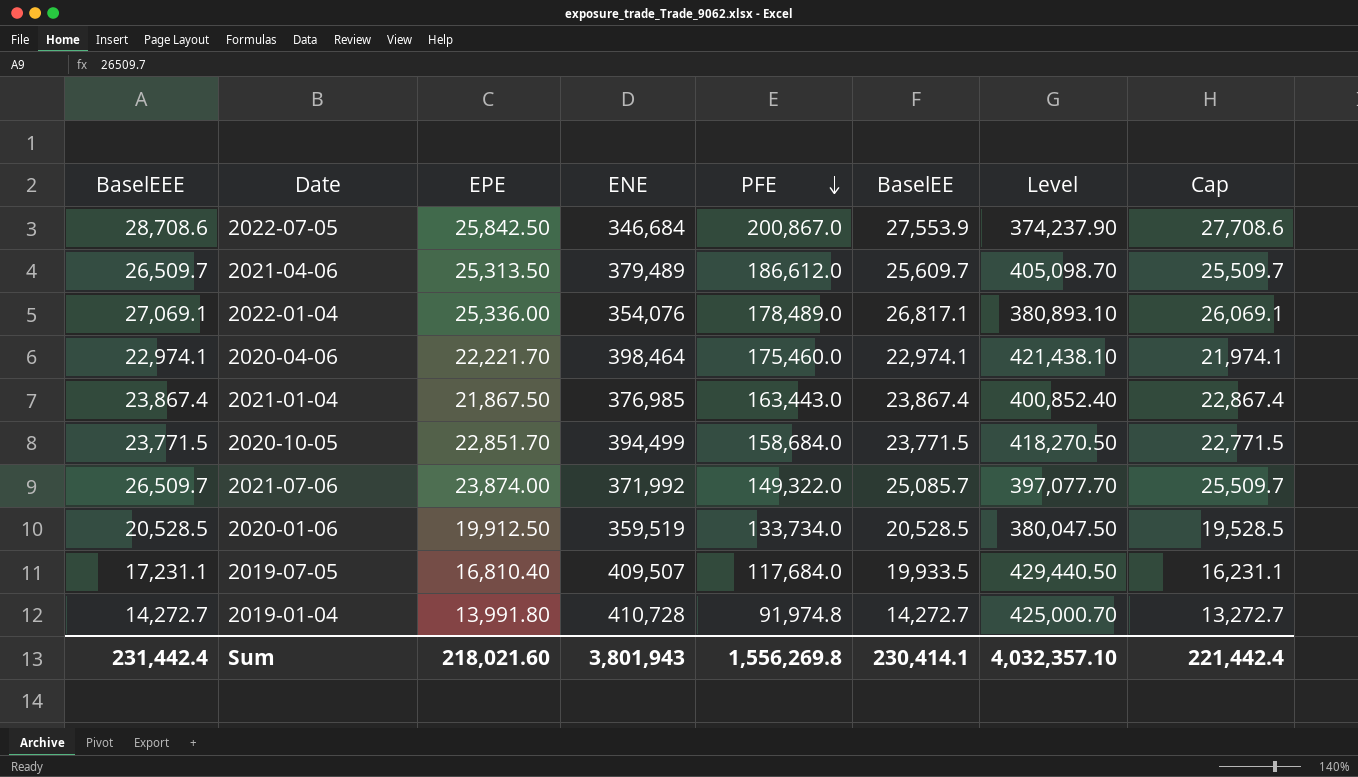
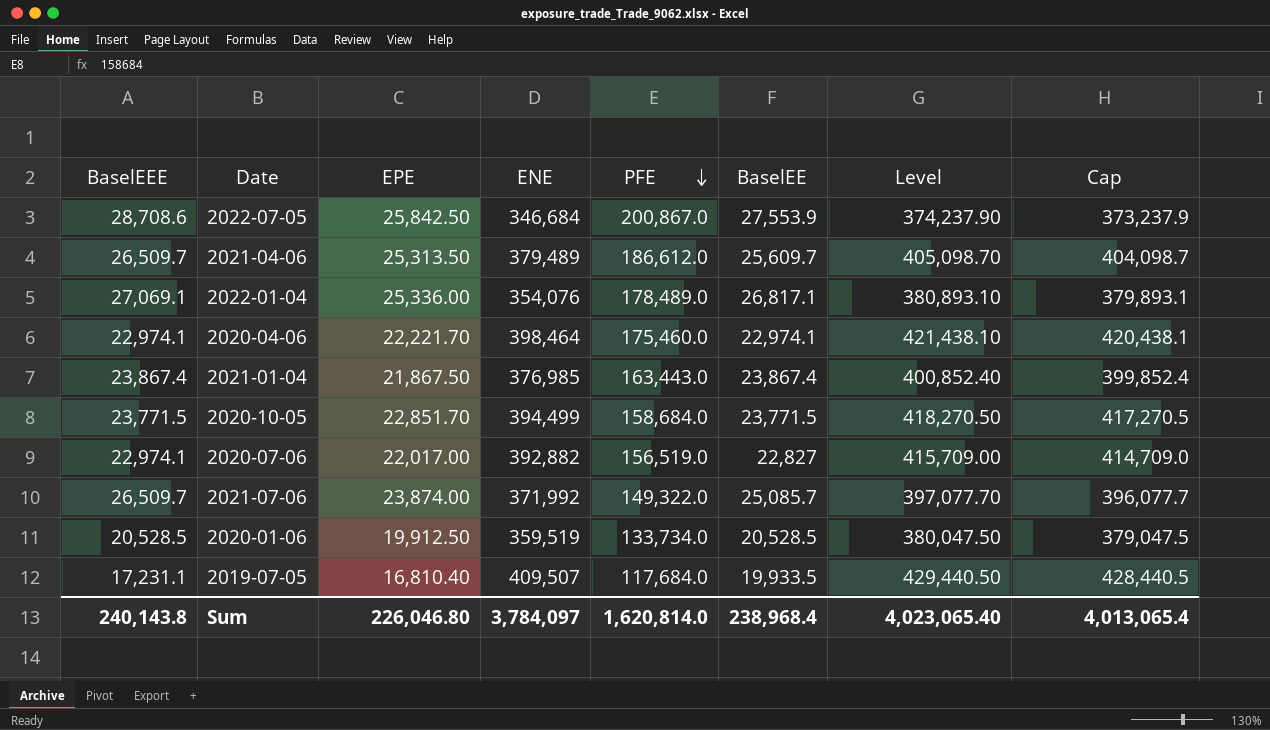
column Cap | formula: [BaselEEE] - 1000 -> [Level] - 1000
row 2019-01-04: 14,272.7 | 13,991.80 | 410,728 | 91,974.8 | 14,272.7 | 425,000.70 | 13,272.7 -> none
row 2020-07-06: none -> 22,974.1 | 22,017.00 | 392,882 | 156,519.0 | 22,827 | 415,709.00 | 414,709.0
Sum | BaselEEE: 231,442.4 -> 240,143.8
Sum | EPE: 218,021.60 -> 226,046.80
Sum | ENE: 3,801,943 -> 3,784,097
Sum | PFE: 1,556,269.8 -> 1,620,814.0
Sum | BaselEE: 230,414.1 -> 238,968.4
Sum | Level: 4,032,357.10 -> 4,023,065.40
Sum | Cap: 221,442.4 -> 4,013,065.4

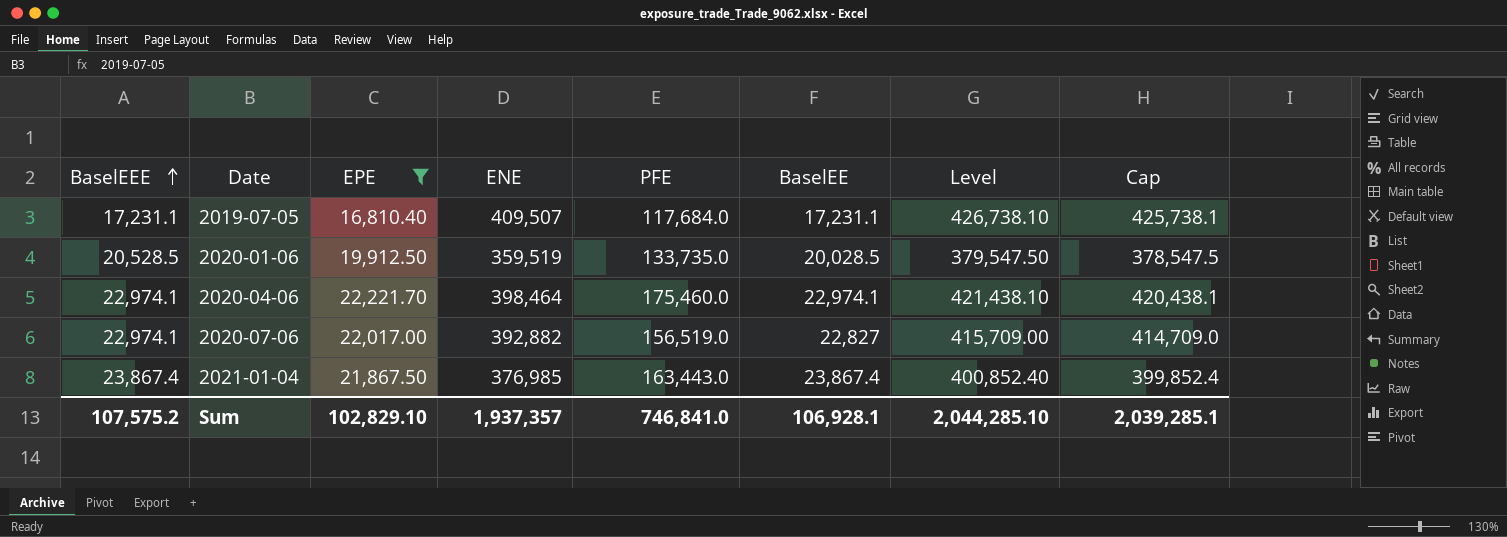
filter: none -> EPE <= 22,221.70
row order: PFE descending -> BaselEEE ascending
2019-07-05 | BaselEE: 19,933.5 -> 17,231.1
2019-07-05 | Level: 429,440.50 -> 426,738.10
2019-07-05 | Cap: 428,440.5 -> 425,738.1
2020-01-06 | PFE: 133,734.0 -> 133,735.0
2020-01-06 | BaselEE: 20,528.5 -> 20,028.5
2020-01-06 | Level: 380,047.50 -> 379,547.50
2020-01-06 | Cap: 379,047.5 -> 378,547.5
Sum | BaselEEE: 240,143.8 -> 107,575.2
Sum | EPE: 226,046.80 -> 102,829.10
Sum | ENE: 3,784,097 -> 1,937,357
Sum | PFE: 1,620,814.0 -> 746,841.0
Sum | BaselEE: 238,968.4 -> 106,928.1
Sum | Level: 4,023,065.40 -> 2,044,285.10
Sum | Cap: 4,013,065.4 -> 2,039,285.1

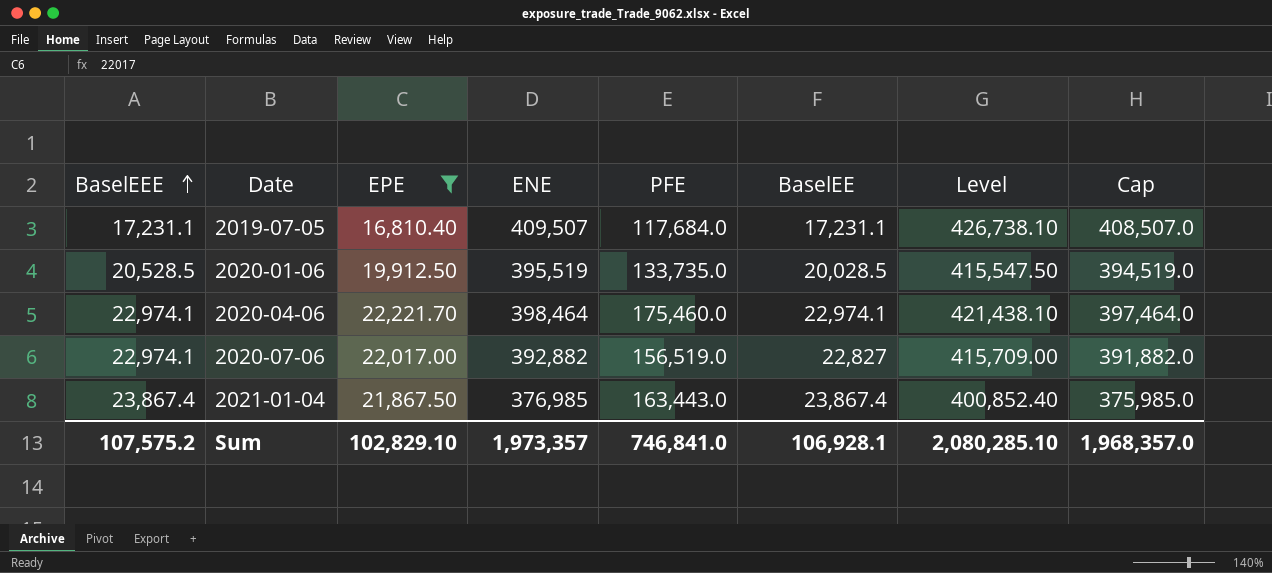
column Cap | formula: [Level] - 1000 -> [ENE] - 1000
2020-01-06 | ENE: 359,519 -> 395,519
2020-01-06 | Level: 379,547.50 -> 415,547.50
Sum | ENE: 1,937,357 -> 1,973,357
Sum | Level: 2,044,285.10 -> 2,080,285.10
Sum | Cap: 2,039,285.1 -> 1,968,357.0

